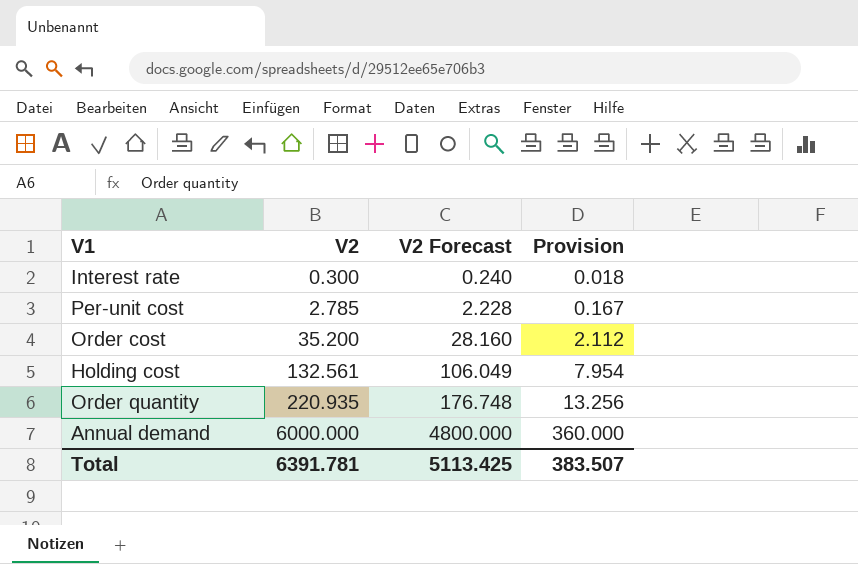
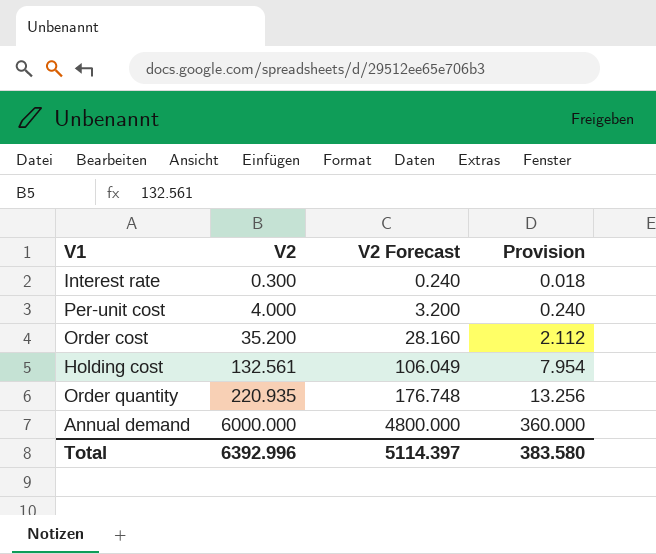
Per-unit cost | V2: 2.785 -> 4.000
Per-unit cost | V2 Forecast: 2.228 -> 3.200
Per-unit cost | Provision: 0.167 -> 0.240
Total | V2: 6391.781 -> 6392.996
Total | V2 Forecast: 5113.425 -> 5114.397
Total | Provision: 383.507 -> 383.580

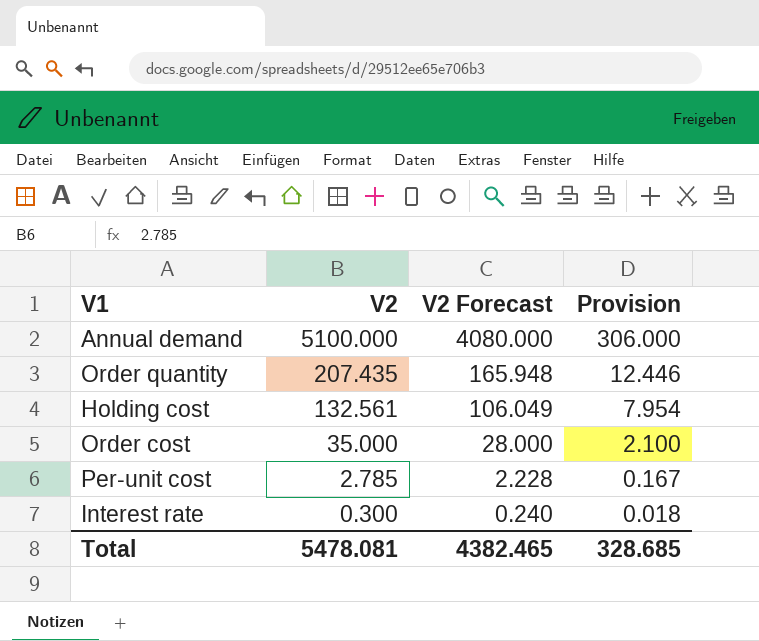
row order: V2 ascending -> V2 descending
Annual demand | V2: 6000.000 -> 5100.000
Annual demand | V2 Forecast: 4800.000 -> 4080.000
Annual demand | Provision: 360.000 -> 306.000
Order quantity | V2: 220.935 -> 207.435
Order quantity | V2 Forecast: 176.748 -> 165.948
Order quantity | Provision: 13.256 -> 12.446
Order cost | V2: 35.200 -> 35.000
Order cost | V2 Forecast: 28.160 -> 28.000
Order cost | Provision: 2.112 -> 2.100
Per-unit cost | V2: 4.000 -> 2.785
Per-unit cost | V2 Forecast: 3.200 -> 2.228
Per-unit cost | Provision: 0.240 -> 0.167
Total | V2: 6392.996 -> 5478.081
Total | V2 Forecast: 5114.397 -> 4382.465
Total | Provision: 383.580 -> 328.685

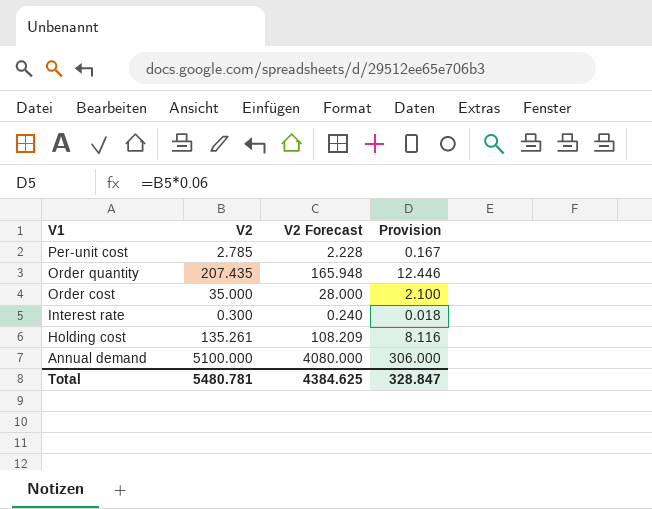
row order: V2 descending -> V1 descending
Holding cost | V2: 132.561 -> 135.261
Holding cost | V2 Forecast: 106.049 -> 108.209
Holding cost | Provision: 7.954 -> 8.116
Total | V2: 5478.081 -> 5480.781
Total | V2 Forecast: 4382.465 -> 4384.625
Total | Provision: 328.685 -> 328.847

